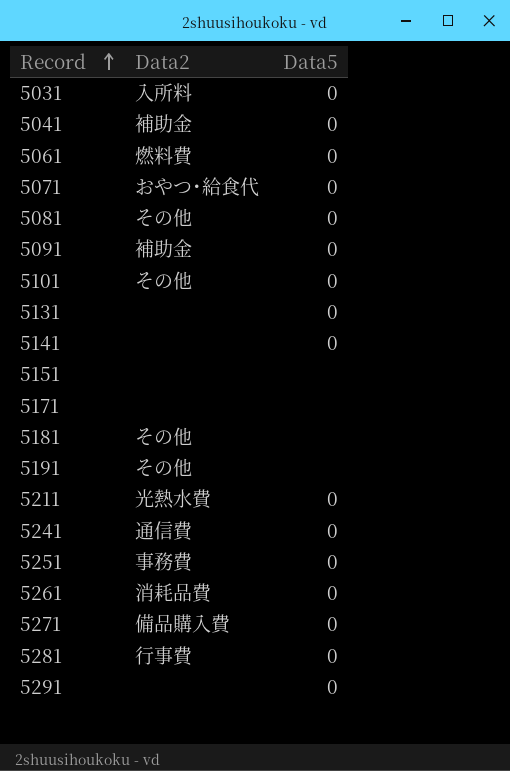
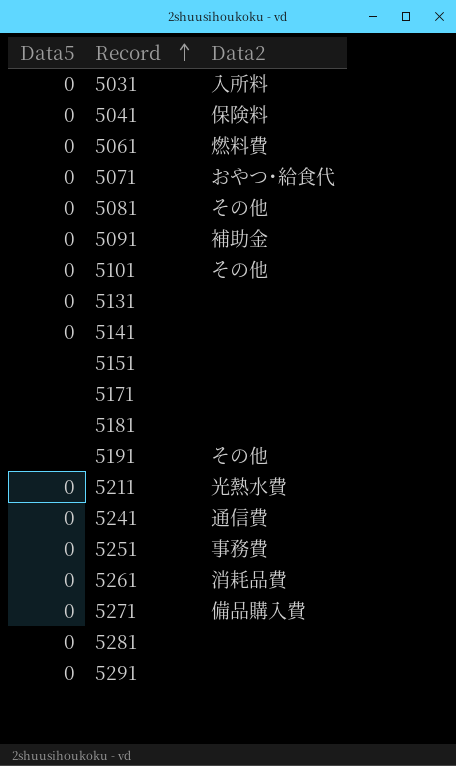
column Data5 | position: 3 -> 1
5041 | Data2: 補助金 -> 保険料
5181 | Data2: その他 -> none
5281 | Data2: 行事費 -> none

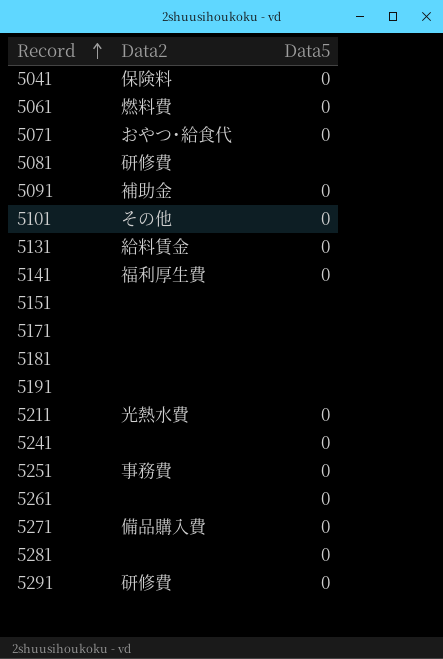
column Data5 | position: 1 -> 3
row 5031: 0 | 入所料 -> none
5081 | Data2: その他 -> 研修費
5081 | Data5: 0 -> none
5131 | Data2: none -> 給料賃金
5141 | Data2: none -> 福利厚生費
5191 | Data2: その他 -> none
5241 | Data2: 通信費 -> none
5261 | Data2: 消耗品費 -> none
5291 | Data2: none -> 研修費

